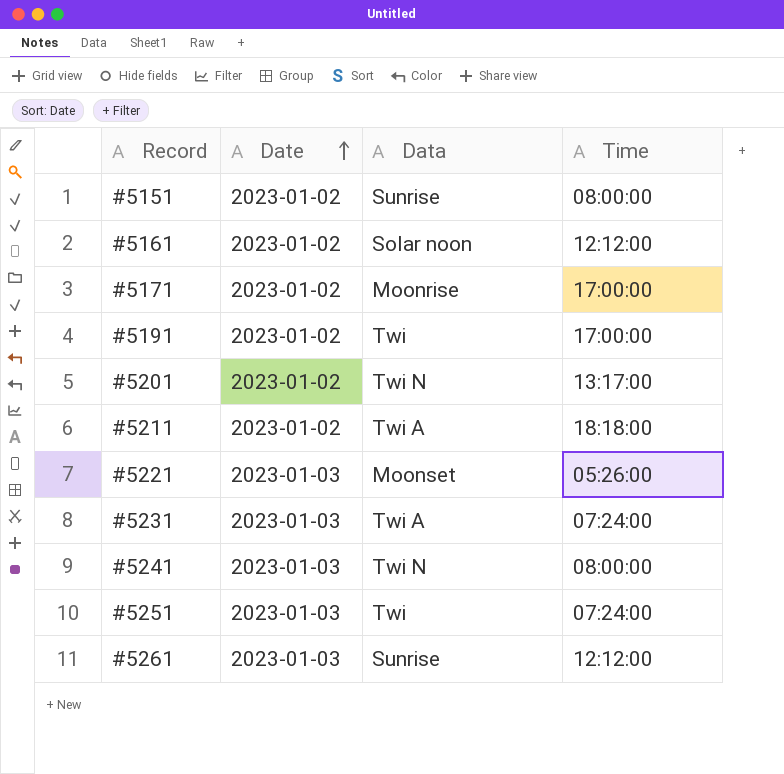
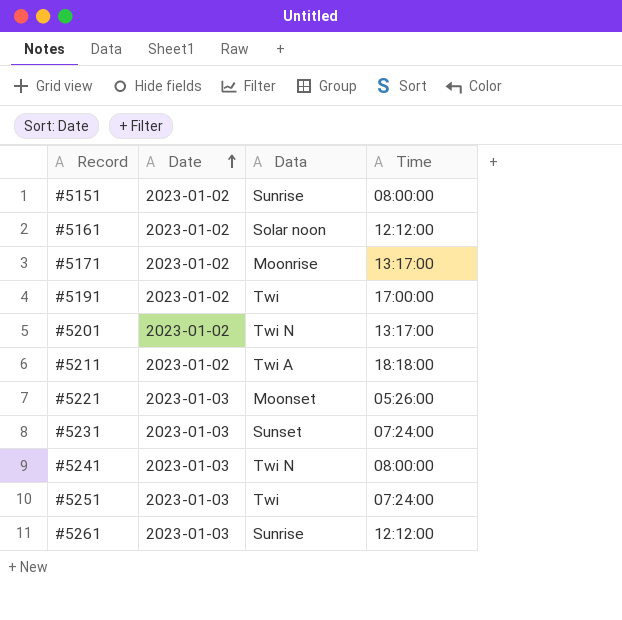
#5171 | Time: 17:00:00 -> 13:17:00
#5231 | Data: Twi A -> Sunset

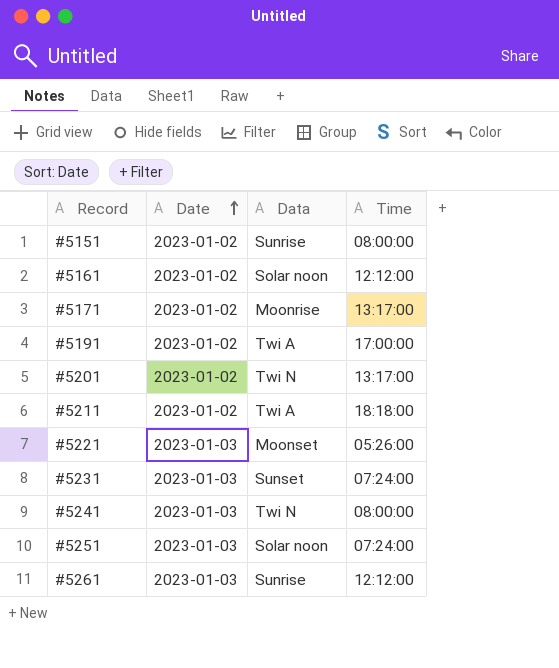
#5191 | Data: Twi -> Twi A
#5251 | Data: Twi -> Solar noon

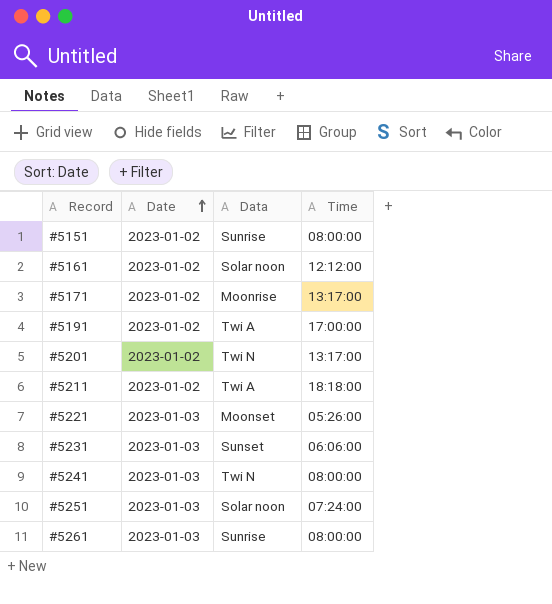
#5231 | Time: 07:24:00 -> 06:06:00
#5261 | Time: 12:12:00 -> 08:00:00

